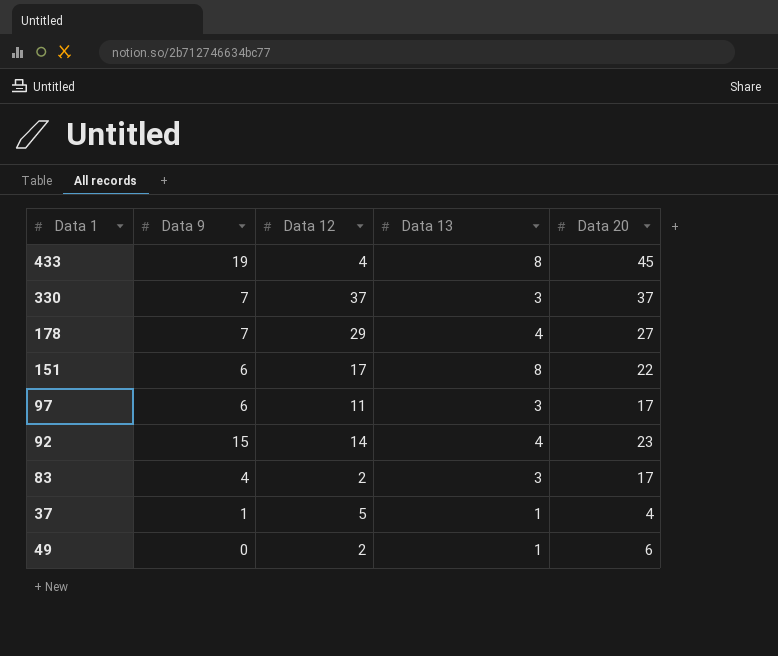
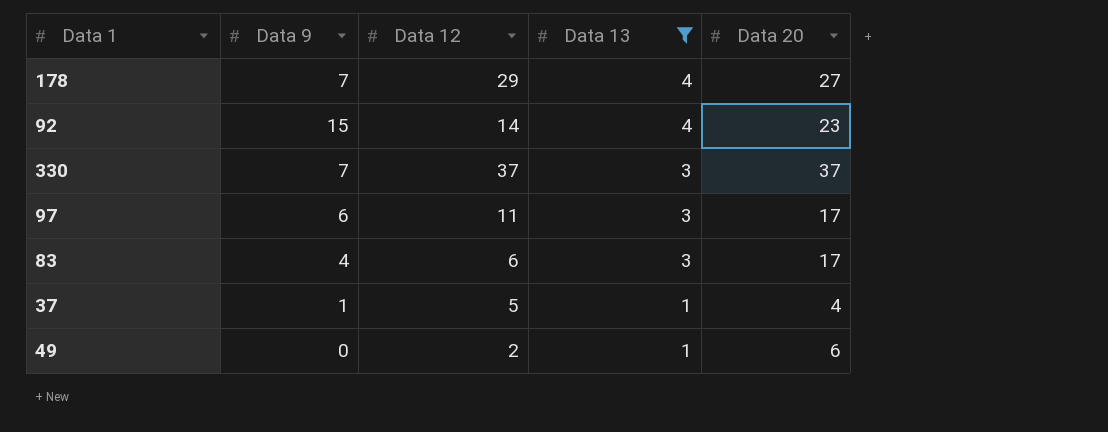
filter: none -> Data 13 != 8
row order: none -> Data 13 descending
83 | Data 12: 2 -> 6

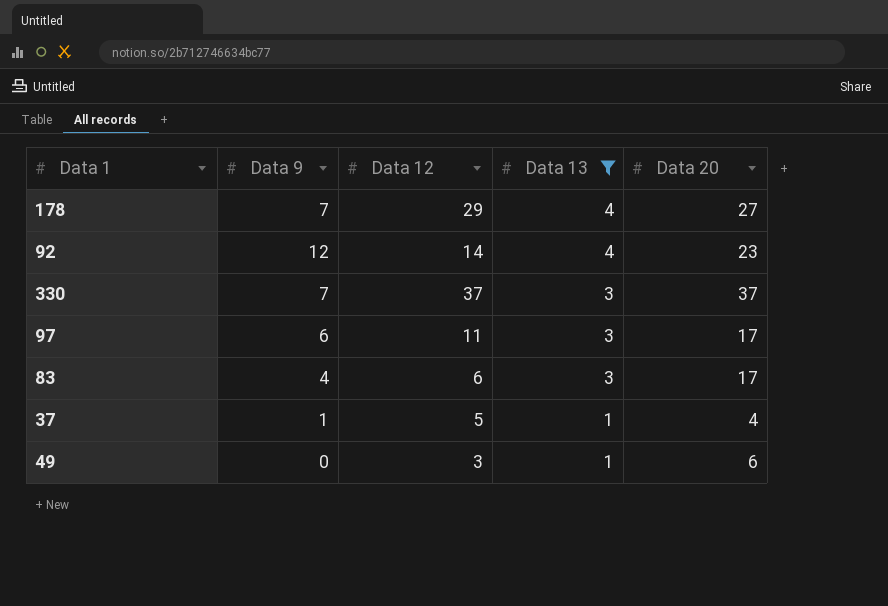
92 | Data 9: 15 -> 12
49 | Data 12: 2 -> 3

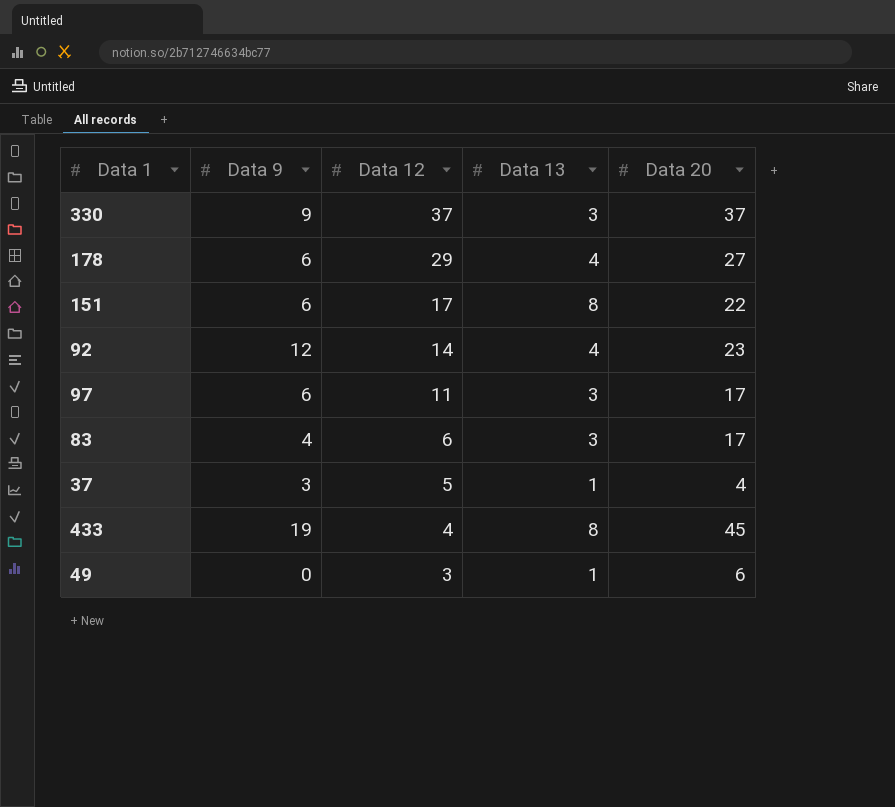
filter: Data 13 != 8 -> none
row order: Data 13 descending -> Data 12 descending
330 | Data 9: 7 -> 9
178 | Data 9: 7 -> 6
37 | Data 9: 1 -> 3

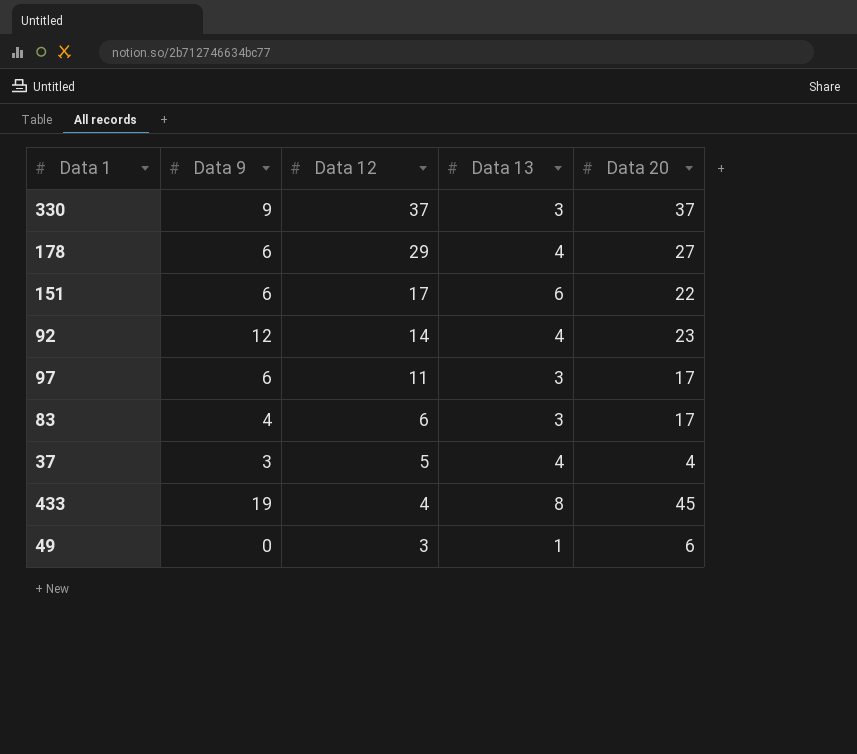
151 | Data 13: 8 -> 6
37 | Data 13: 1 -> 4

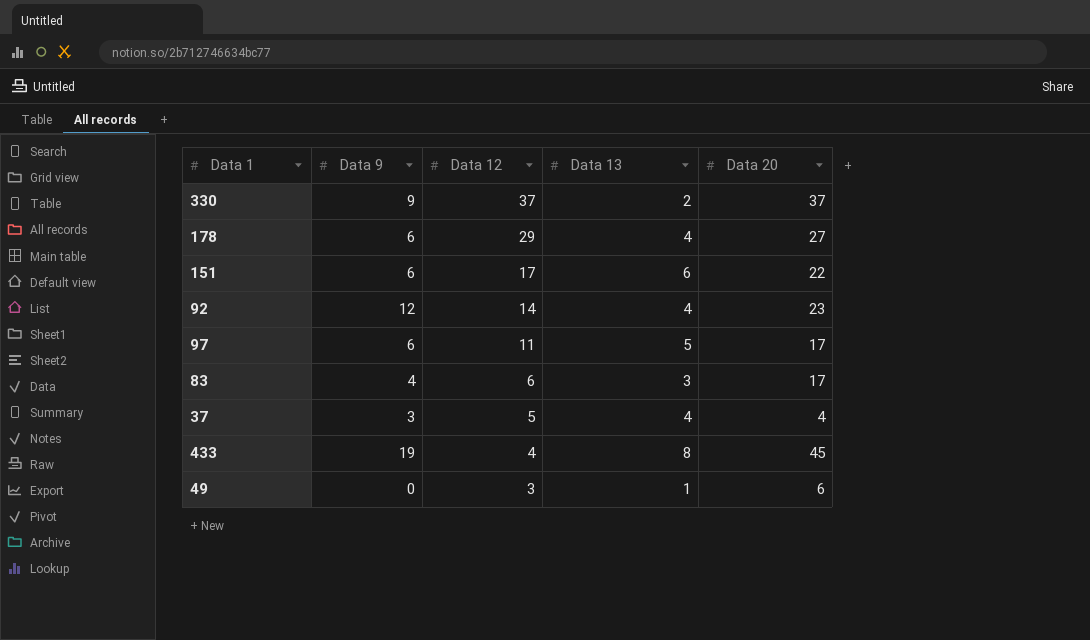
330 | Data 13: 3 -> 2
97 | Data 13: 3 -> 5

